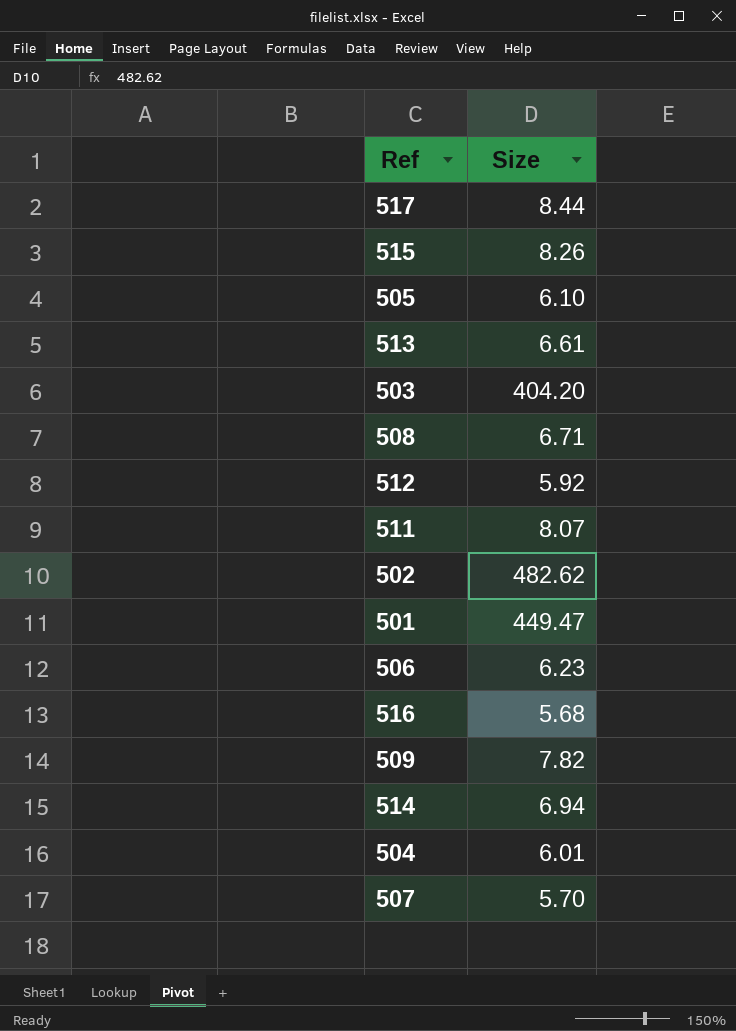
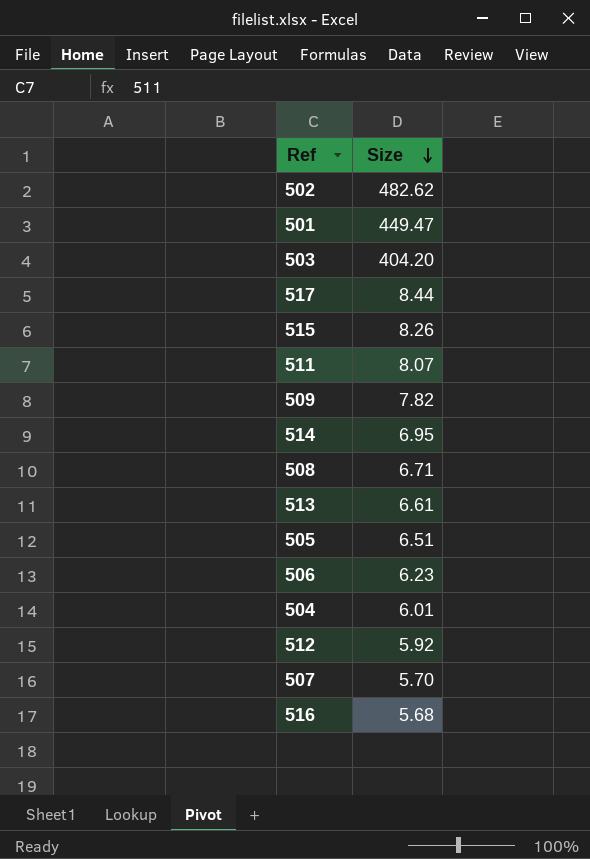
row order: none -> Size descending
514 | Size: 6.94 -> 6.95
505 | Size: 6.10 -> 6.51

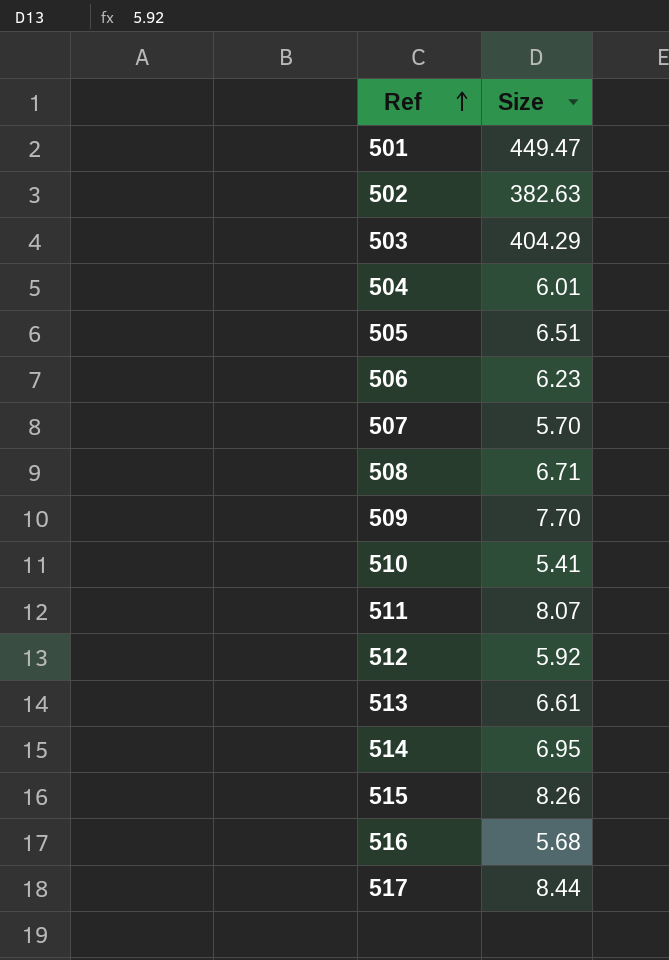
row order: Size descending -> Ref ascending
502 | Size: 482.62 -> 382.63
503 | Size: 404.20 -> 404.29
509 | Size: 7.82 -> 7.70
row 510: none -> 5.41

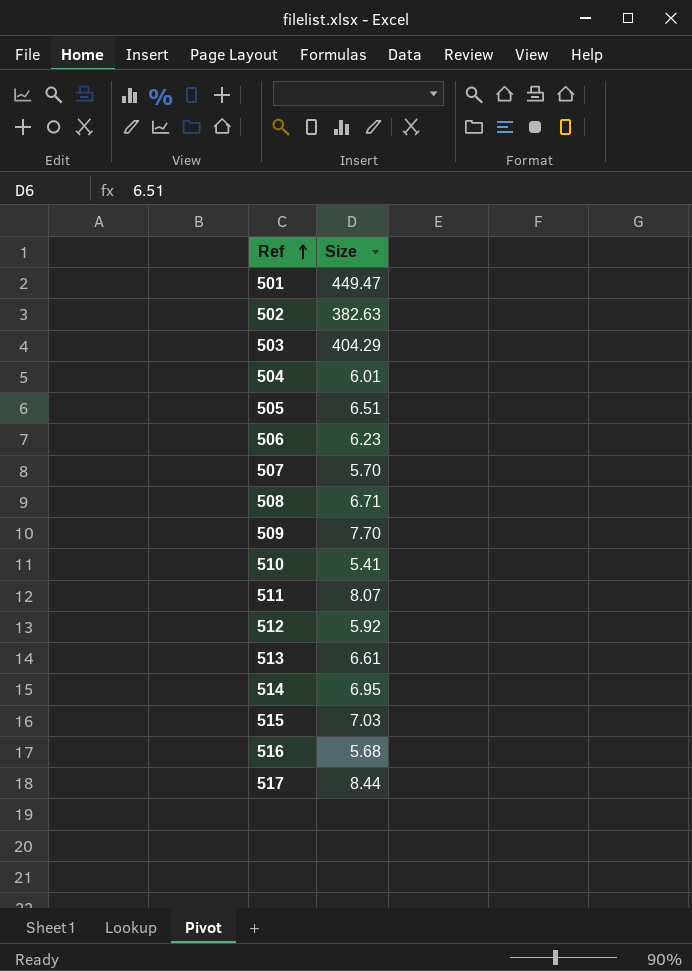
515 | Size: 8.26 -> 7.03

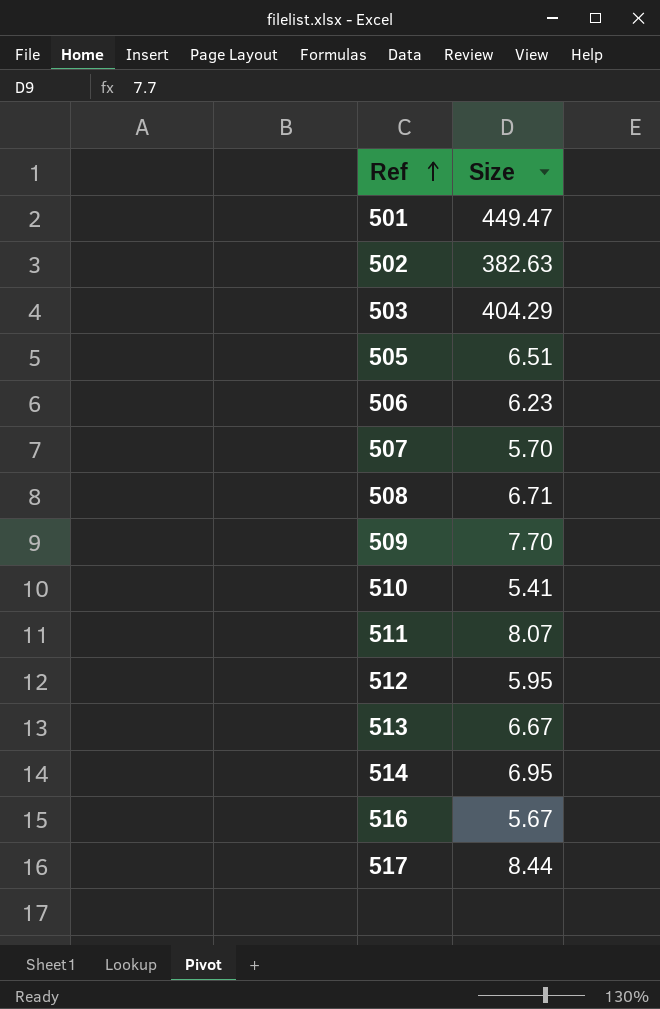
row 504: 6.01 -> none
row 515: 7.03 -> none
512 | Size: 5.92 -> 5.95
513 | Size: 6.61 -> 6.67
516 | Size: 5.68 -> 5.67

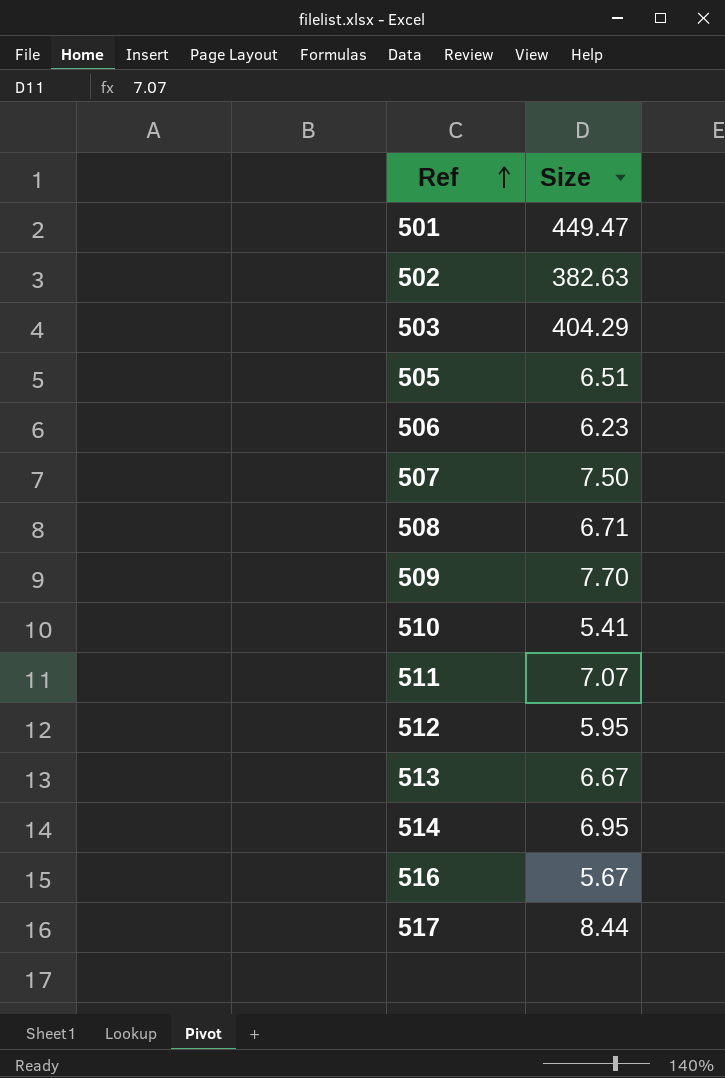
507 | Size: 5.70 -> 7.50
511 | Size: 8.07 -> 7.07

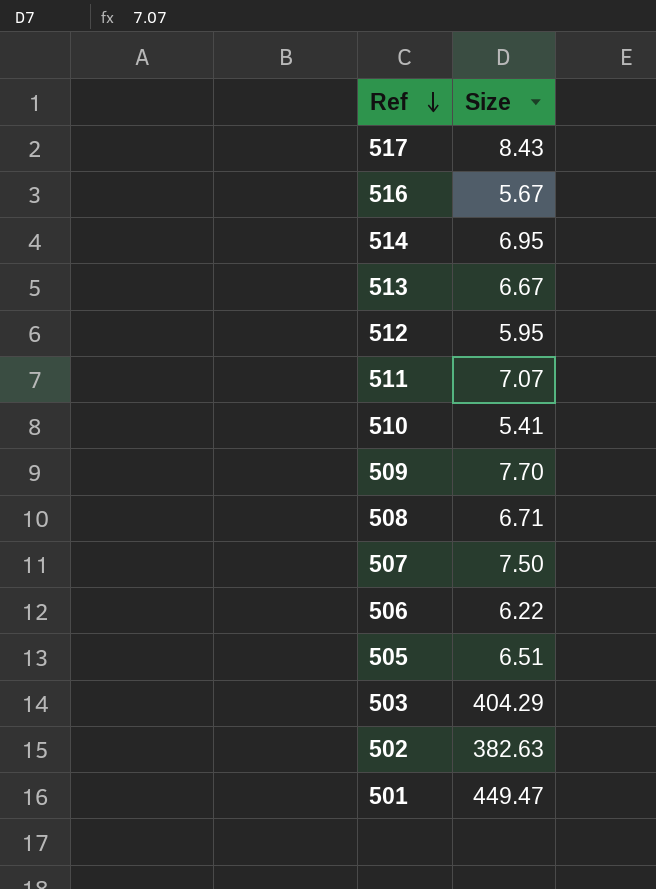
row order: Ref ascending -> Ref descending
517 | Size: 8.44 -> 8.43
506 | Size: 6.23 -> 6.22

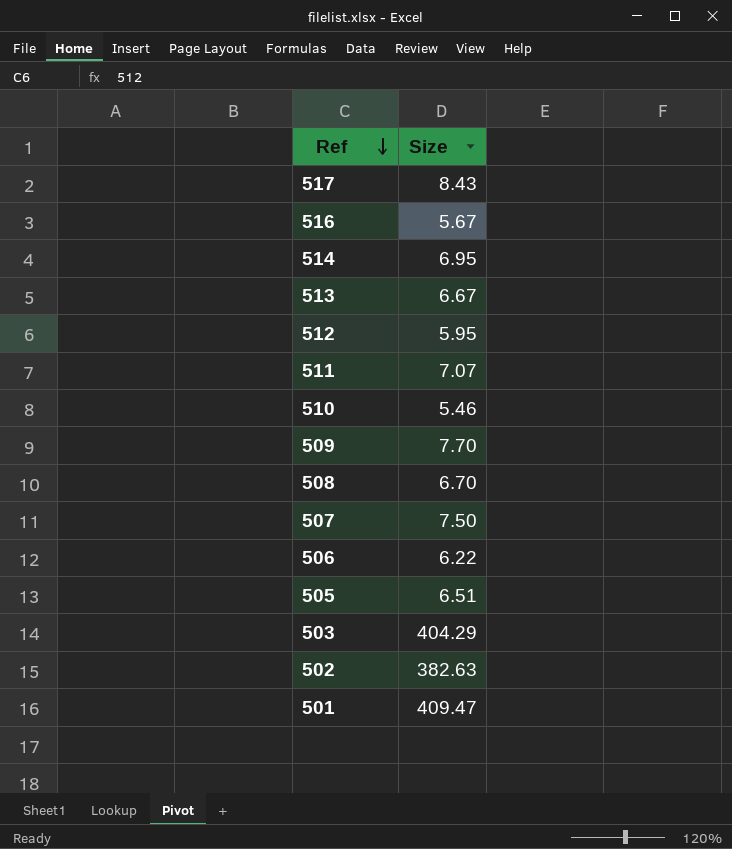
510 | Size: 5.41 -> 5.46
508 | Size: 6.71 -> 6.70
501 | Size: 449.47 -> 409.47

